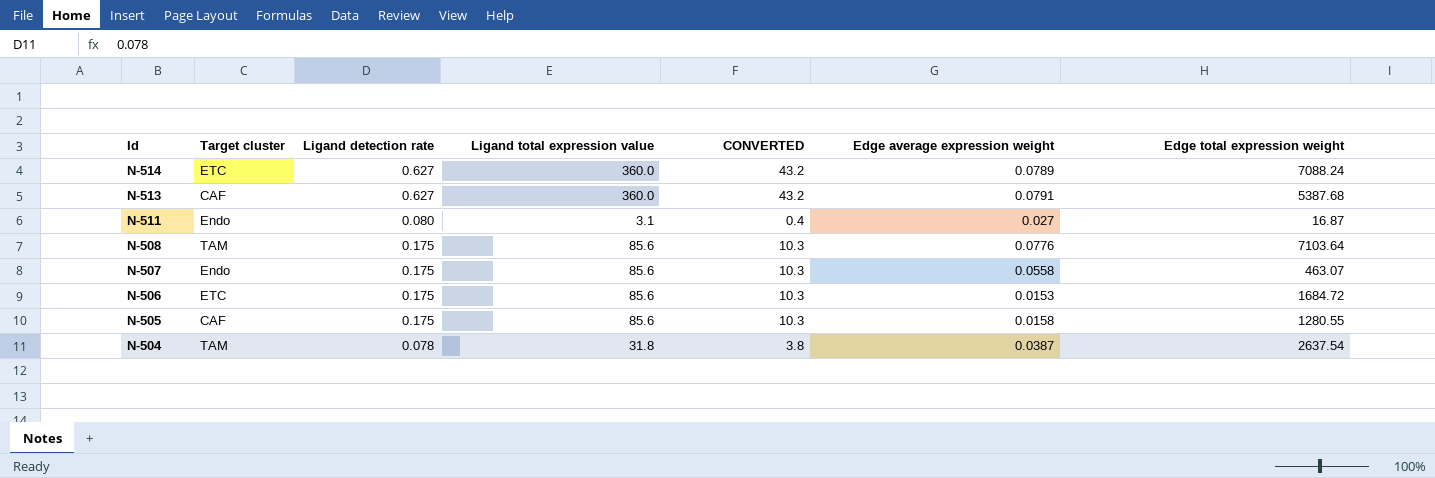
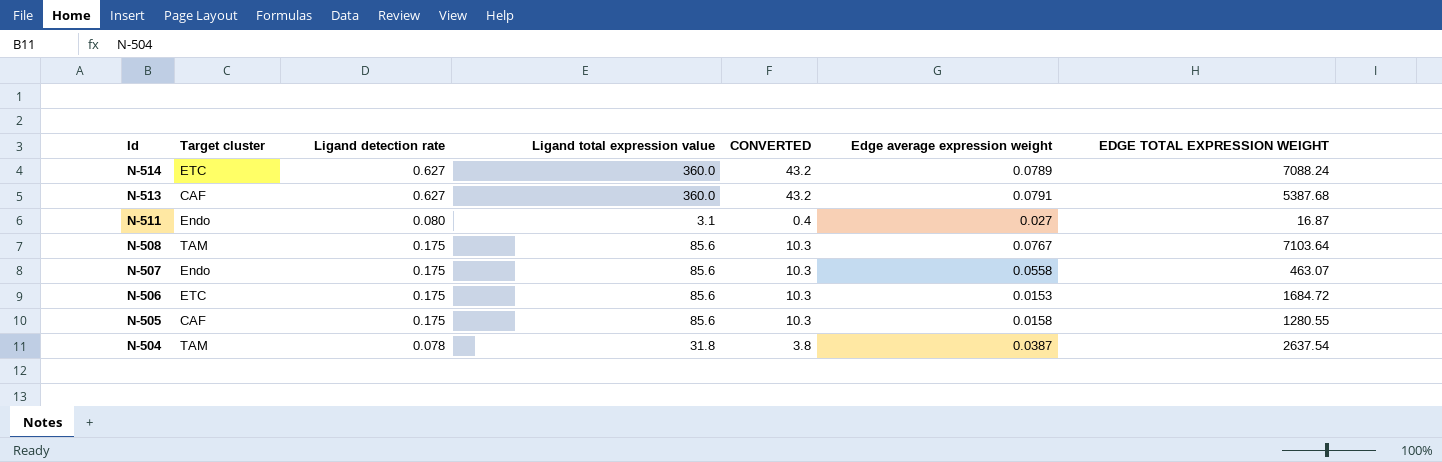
column name: Edge total expression weight -> EDGE TOTAL EXPRESSION WEIGHT
N-508 | Edge average expression weight: 0.0776 -> 0.0767

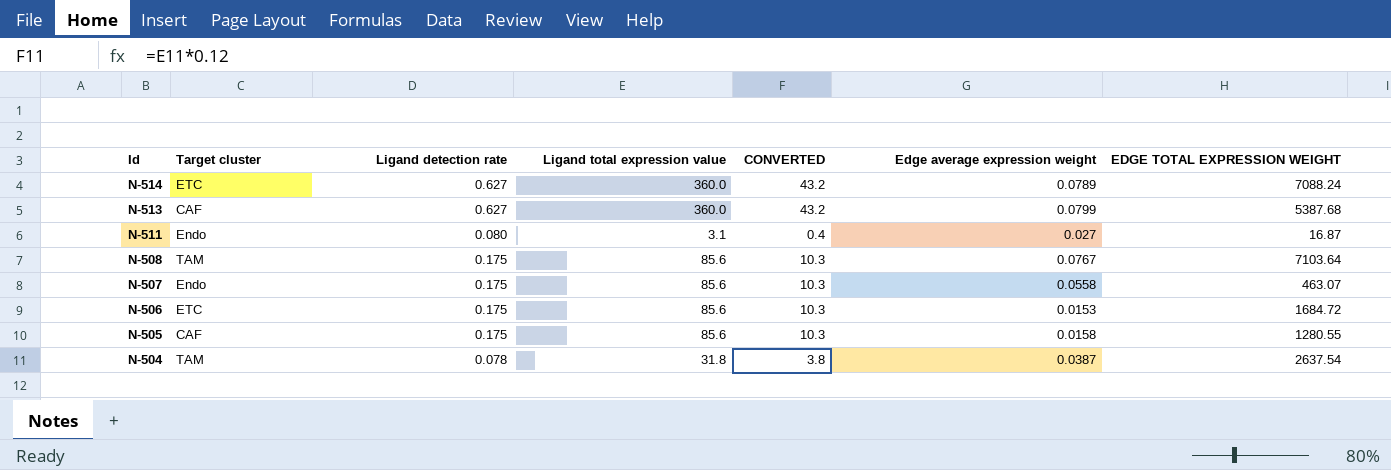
N-513 | Edge average expression weight: 0.0791 -> 0.0799

